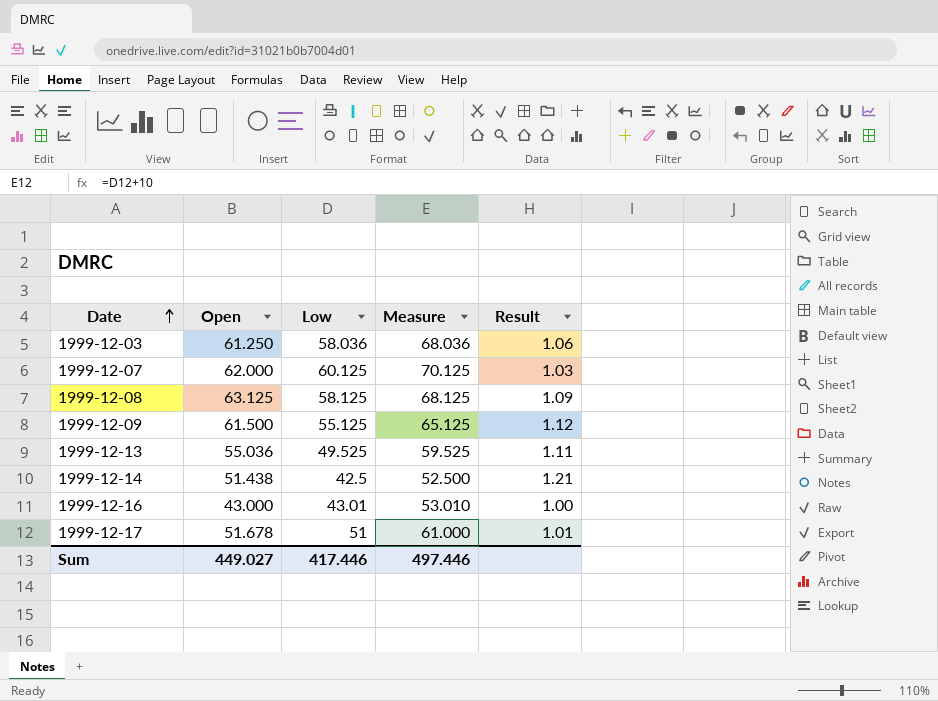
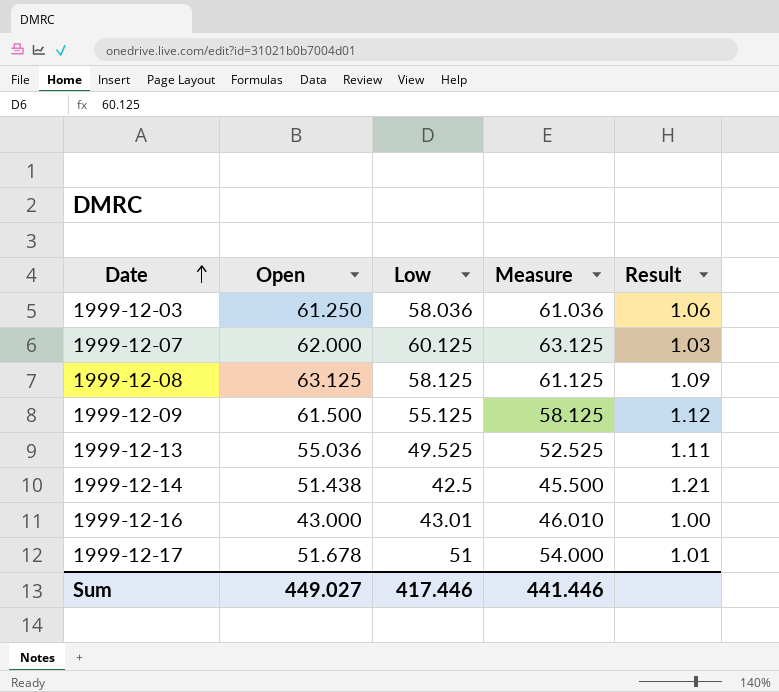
column Measure | formula: [Low] + 10 -> [Low] + 3
Sum | Measure: 497.446 -> 441.446

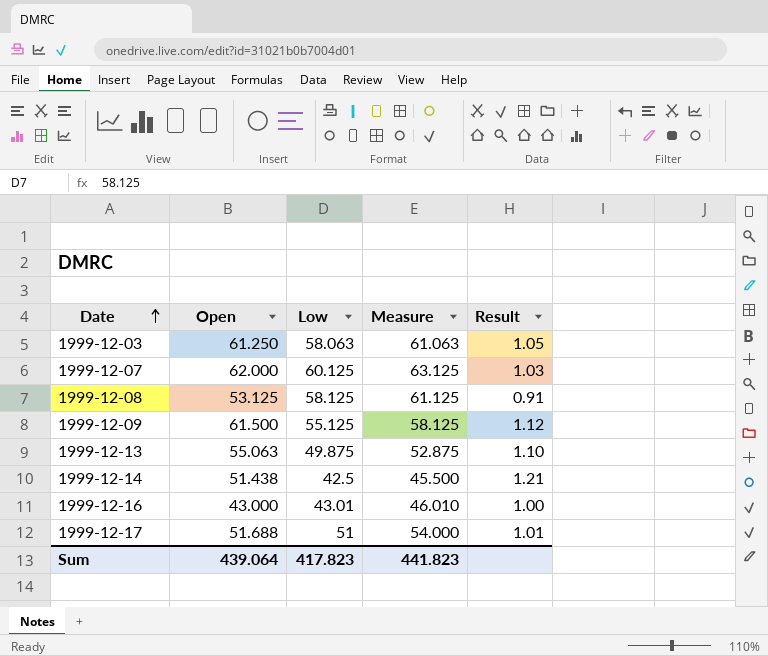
1999-12-03 | Low: 58.036 -> 58.063
1999-12-03 | Measure: 61.036 -> 61.063
1999-12-03 | Result: 1.06 -> 1.05
1999-12-08 | Open: 63.125 -> 53.125
1999-12-08 | Result: 1.09 -> 0.91
1999-12-13 | Open: 55.036 -> 55.063
1999-12-13 | Low: 49.525 -> 49.875
1999-12-13 | Measure: 52.525 -> 52.875
1999-12-13 | Result: 1.11 -> 1.10
1999-12-17 | Open: 51.678 -> 51.688
Sum | Open: 449.027 -> 439.064
Sum | Low: 417.446 -> 417.823
Sum | Measure: 441.446 -> 441.823

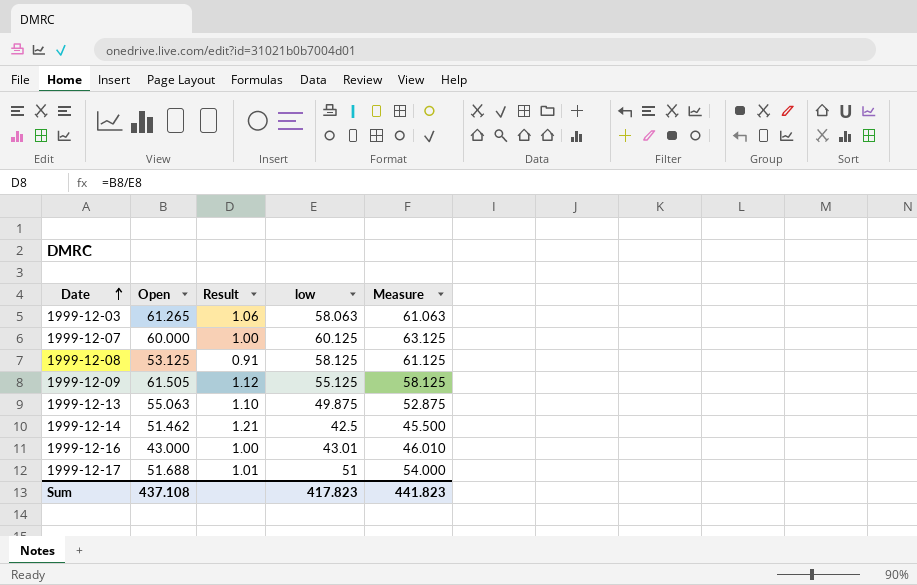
column Result | position: 5 -> 3
column name: Low -> low
1999-12-03 | Open: 61.250 -> 61.265
1999-12-03 | Result: 1.05 -> 1.06
1999-12-07 | Open: 62.000 -> 60.000
1999-12-07 | Result: 1.03 -> 1.00
1999-12-09 | Open: 61.500 -> 61.505
1999-12-14 | Open: 51.438 -> 51.462
Sum | Open: 439.064 -> 437.108

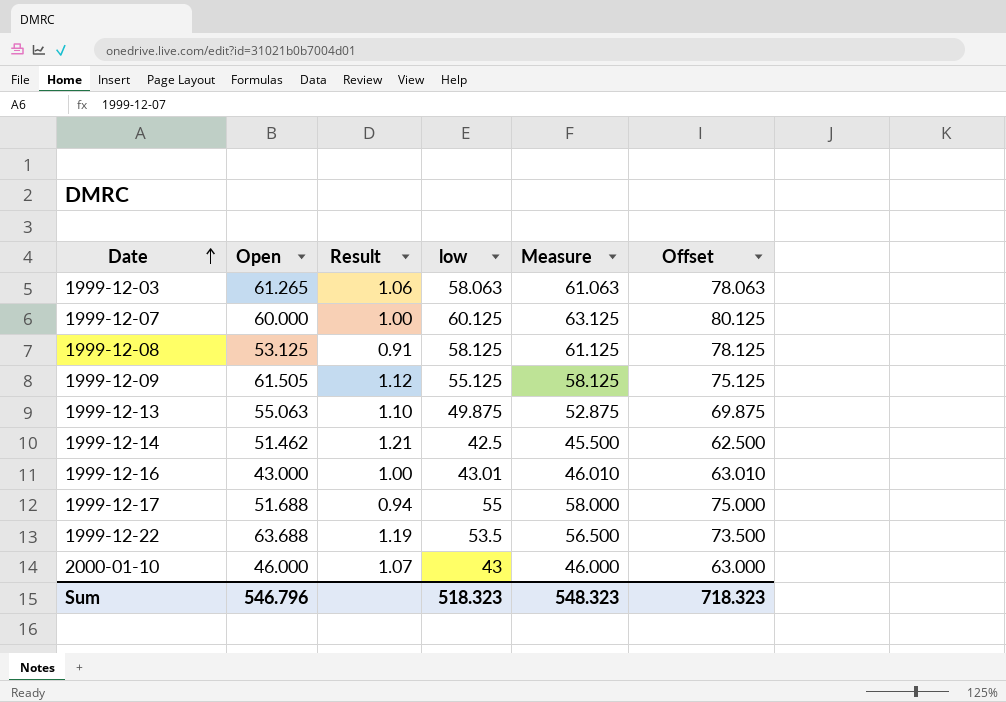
column Offset | formula: none -> [low] + 20
1999-12-17 | Result: 1.01 -> 0.94
1999-12-17 | low: 51 -> 55
1999-12-17 | Measure: 54.000 -> 58.000
row 1999-12-22: none -> 63.688 | 1.19 | 53.5 | 56.500 | 73.500
row 2000-01-10: none -> 46.000 | 1.07 | 43 | 46.000 | 63.000
Sum | Open: 437.108 -> 546.796
Sum | low: 417.823 -> 518.323
Sum | Measure: 441.823 -> 548.323

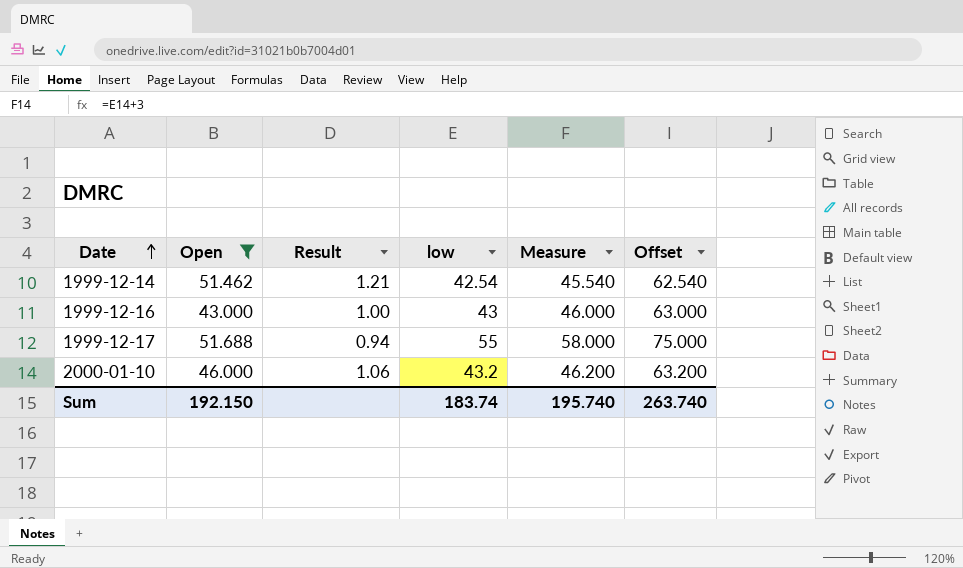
filter: none -> Open <= 51.688
1999-12-14 | low: 42.5 -> 42.54
1999-12-14 | Measure: 45.500 -> 45.540
1999-12-14 | Offset: 62.500 -> 62.540
1999-12-16 | low: 43.01 -> 43
1999-12-16 | Measure: 46.010 -> 46.000
1999-12-16 | Offset: 63.010 -> 63.000
2000-01-10 | Result: 1.07 -> 1.06
2000-01-10 | low: 43 -> 43.2
2000-01-10 | Measure: 46.000 -> 46.200
2000-01-10 | Offset: 63.000 -> 63.200
Sum | Open: 546.796 -> 192.150
Sum | low: 518.323 -> 183.74
Sum | Measure: 548.323 -> 195.740
Sum | Offset: 718.323 -> 263.740

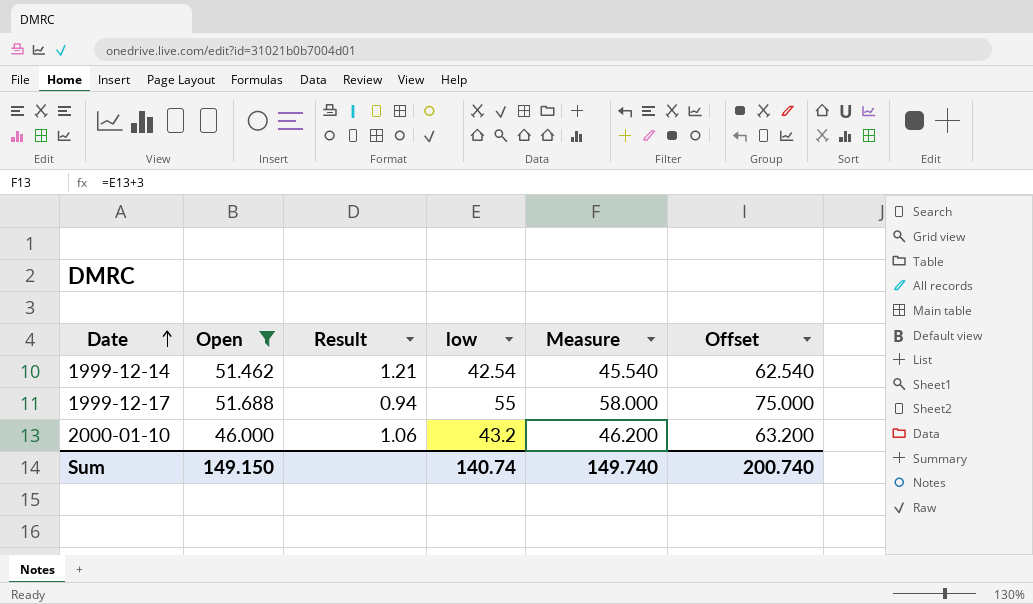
row 1999-12-16: 43.000 | 1.00 | 43 | 46.000 | 63.000 -> none
Sum | Open: 192.150 -> 149.150
Sum | low: 183.74 -> 140.74
Sum | Measure: 195.740 -> 149.740
Sum | Offset: 263.740 -> 200.740

